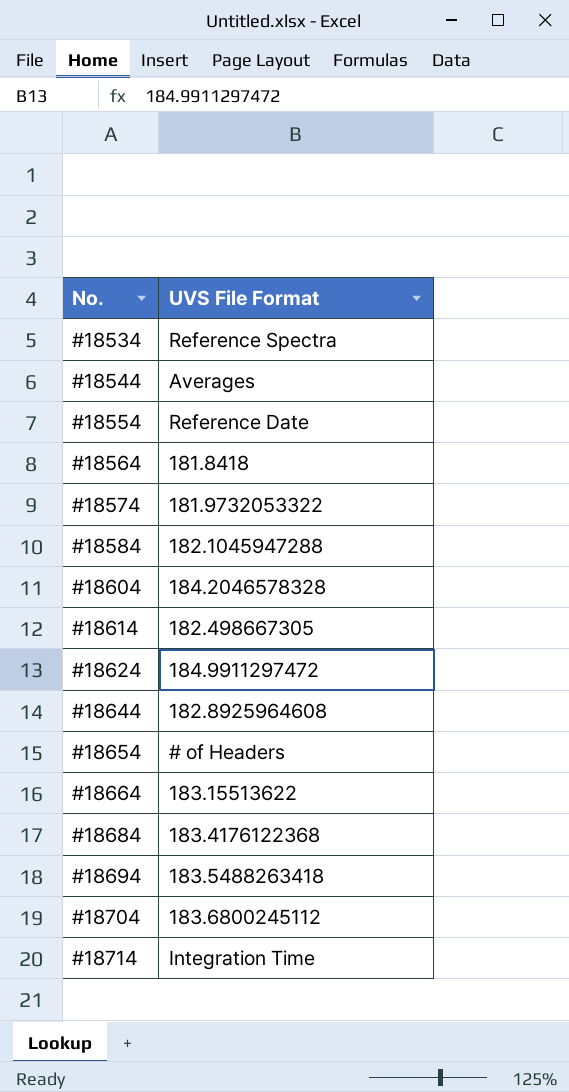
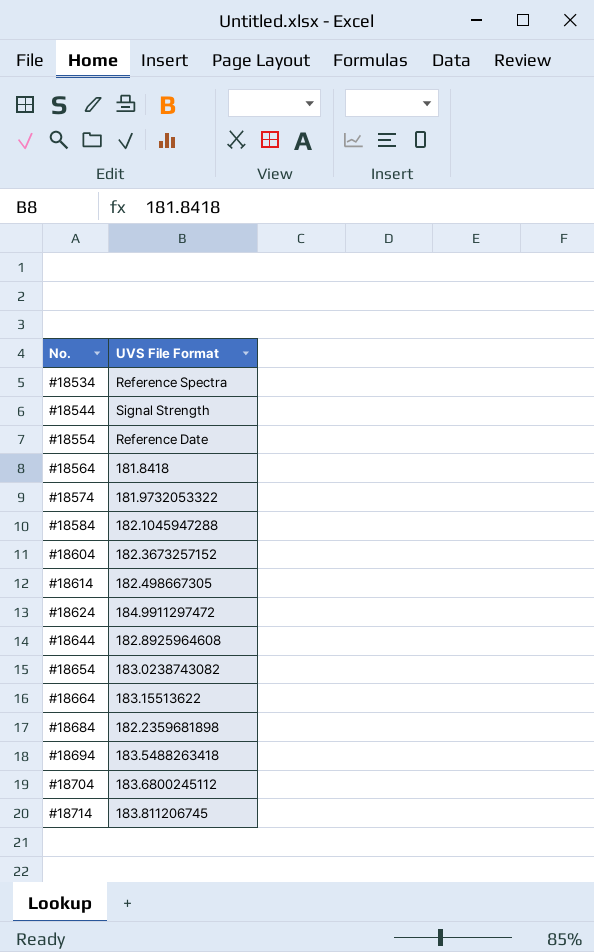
#18544 | UVS File Format: Averages -> Signal Strength
#18604 | UVS File Format: 184.2046578328 -> 182.3673257152
#18654 | UVS File Format: # of Headers -> 183.0238743082
#18684 | UVS File Format: 183.4176122368 -> 182.2359681898
#18714 | UVS File Format: Integration Time -> 183.811206745

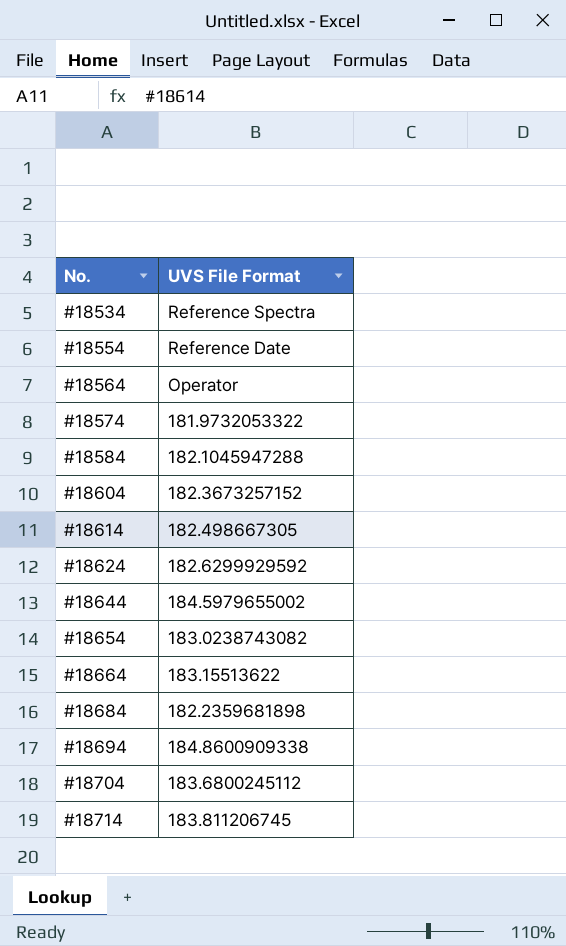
row #18544: Signal Strength -> none
#18564 | UVS File Format: 181.8418 -> Operator
#18624 | UVS File Format: 184.9911297472 -> 182.6299929592
#18644 | UVS File Format: 182.8925964608 -> 184.5979655002
#18694 | UVS File Format: 183.5488263418 -> 184.8600909338

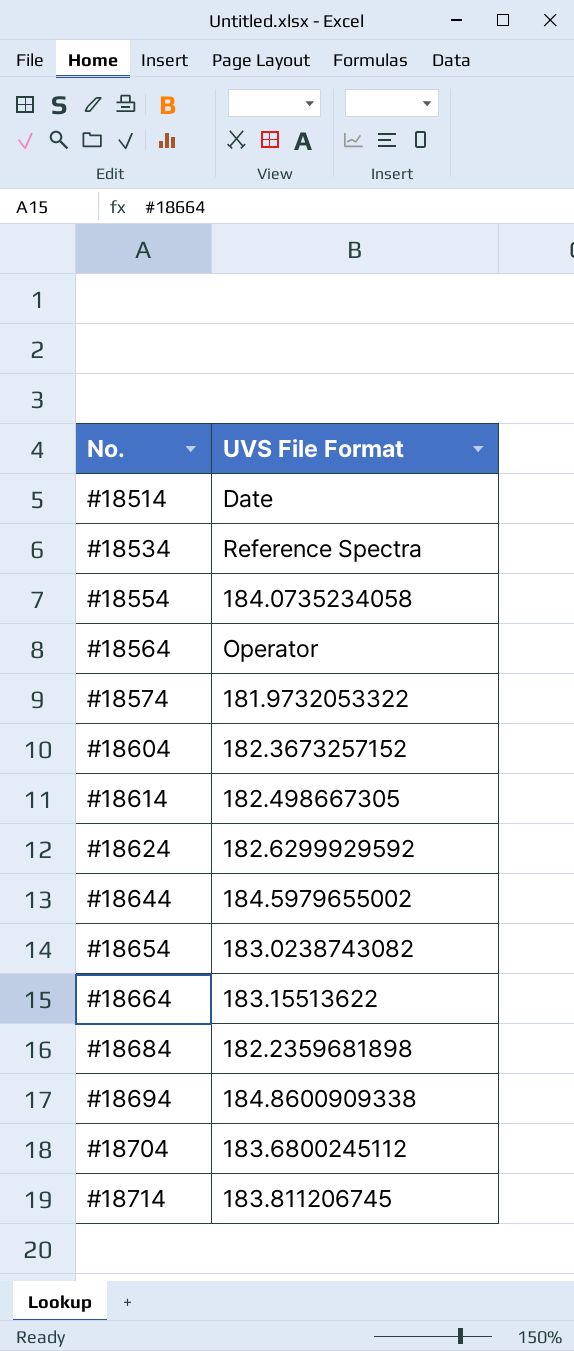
row #18584: 182.1045947288 -> none
row #18514: none -> Date
#18554 | UVS File Format: Reference Date -> 184.0735234058

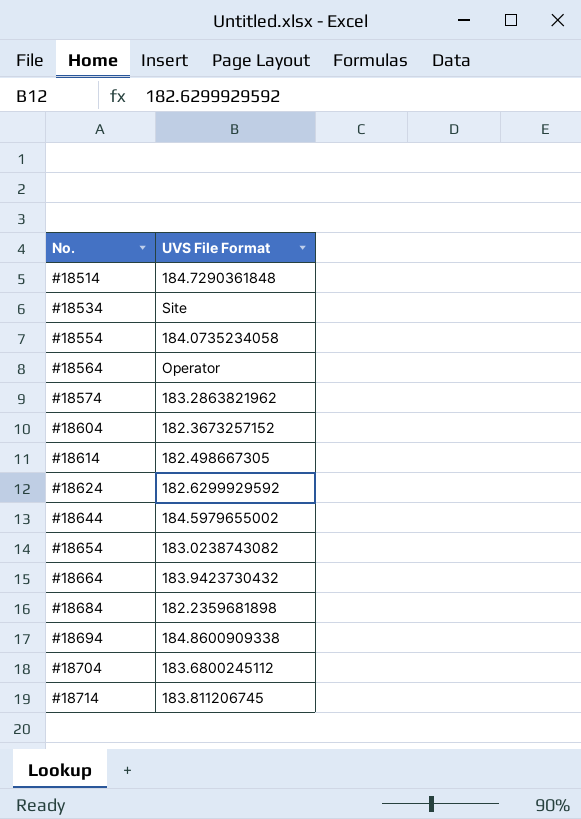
#18514 | UVS File Format: Date -> 184.7290361848
#18534 | UVS File Format: Reference Spectra -> Site
#18574 | UVS File Format: 181.9732053322 -> 183.2863821962
#18664 | UVS File Format: 183.15513622 -> 183.9423730432

